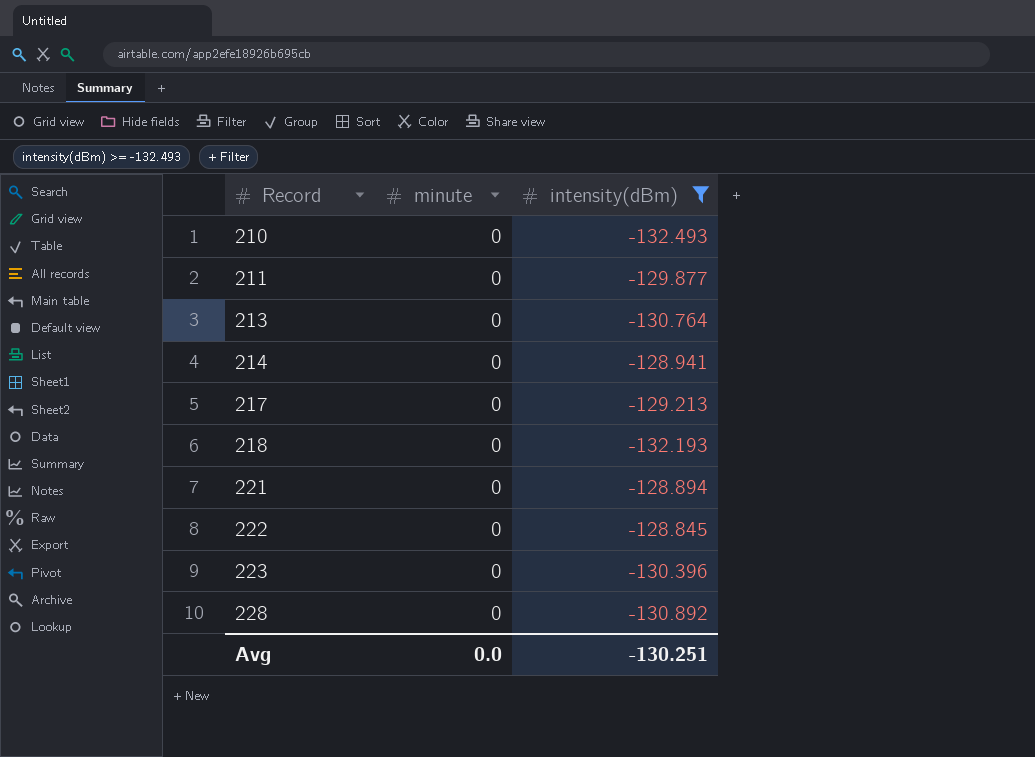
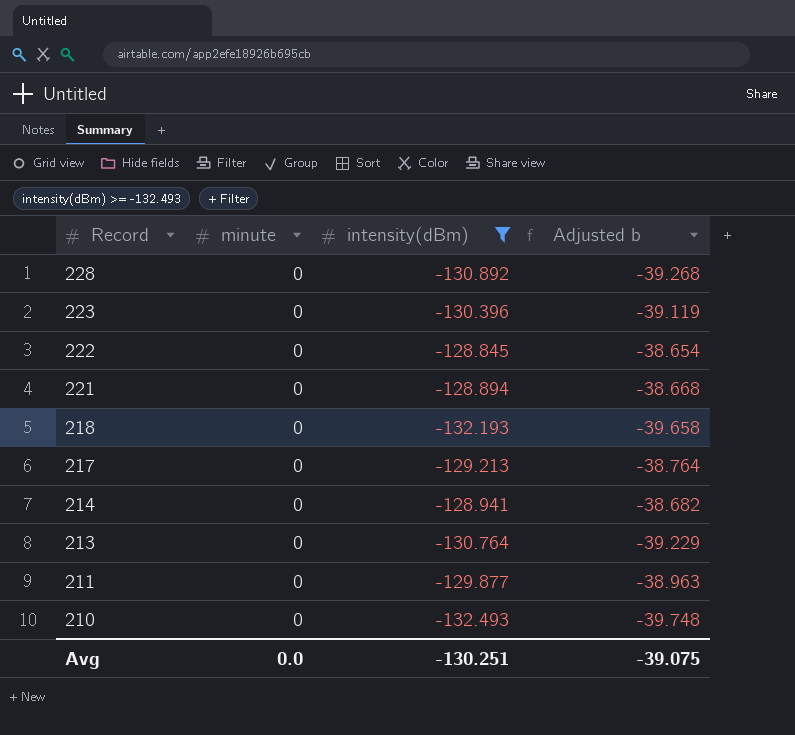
row order: Record ascending -> Record descending
column Adjusted b | formula: none -> [intensity(dBm)] * 0.3

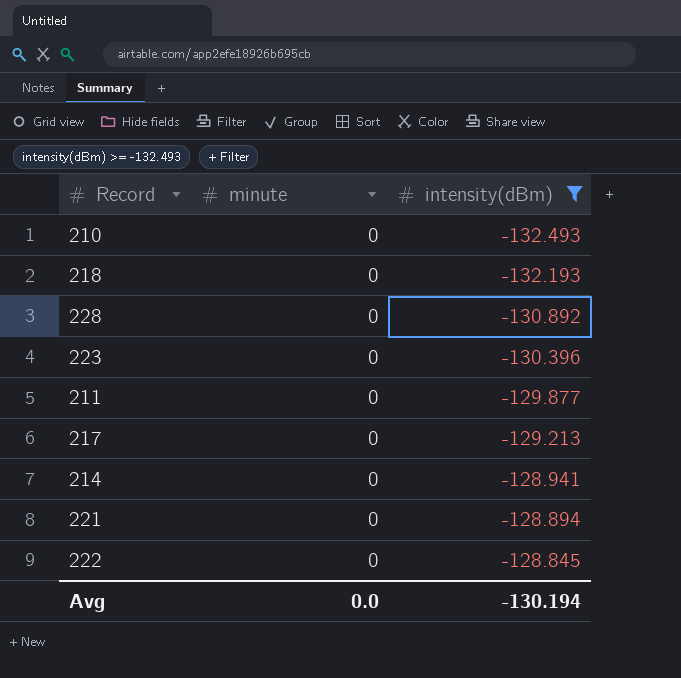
row order: Record descending -> intensity(dBm) ascending
column Adjusted b | formula: [intensity(dBm)] * 0.3 -> none
row 213: 0 | -130.764 | -39.229 -> none
Avg | intensity(dBm): -130.251 -> -130.194

